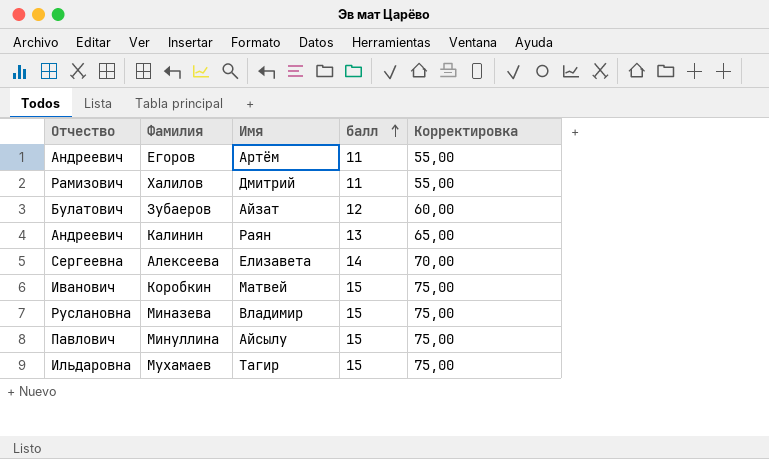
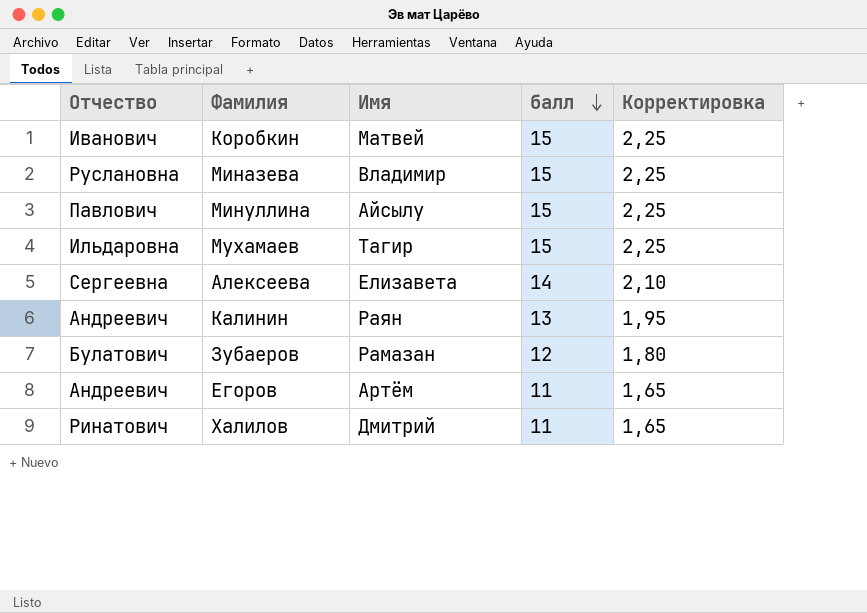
row order: балл ascending -> балл descending
column Корректировка | formula: [балл] * 5 -> [балл] * 0,15
Зубаеров | Имя: Айзат -> Рамазан
Халилов | Отчество: Рамизович -> Ринатович

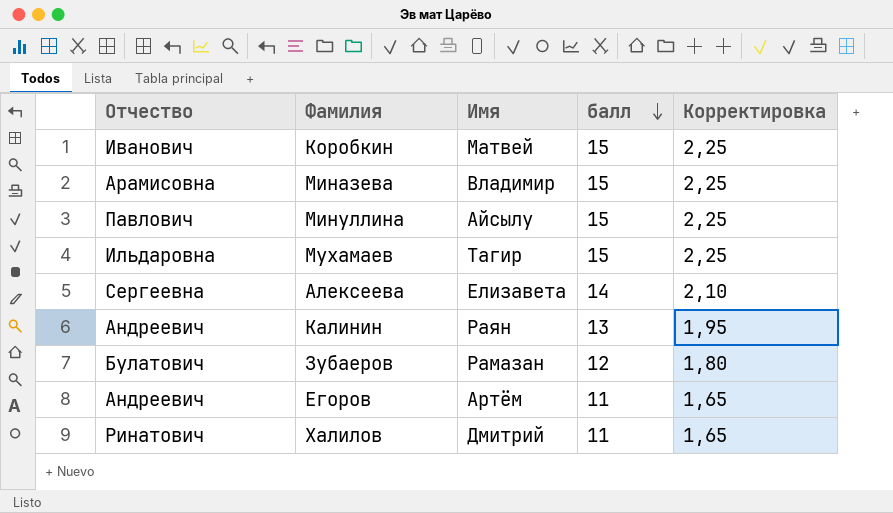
Миназева | Отчество: Руслановна -> Арамисовна

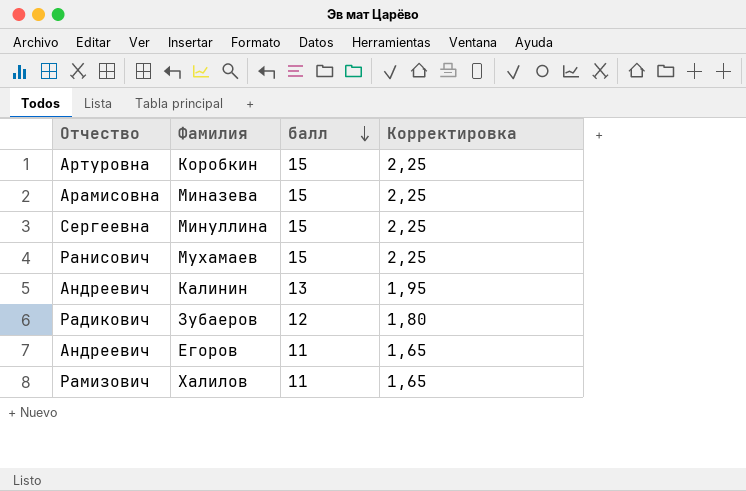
column Имя | position: 3 -> none
row Алексеева: Сергеевна | Елизавета | 14 | 2,10 -> none
Коробкин | Отчество: Иванович -> Артуровна
Минуллина | Отчество: Павлович -> Сергеевна
Мухамаев | Отчество: Ильдаровна -> Ранисович
Зубаеров | Отчество: Булатович -> Радикович
Халилов | Отчество: Ринатович -> Рамизович

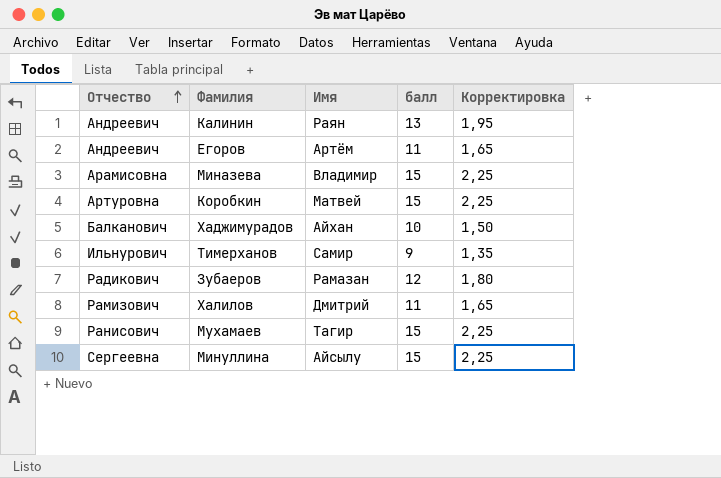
row order: балл descending -> Отчество ascending
column Имя | position: none -> 3
row Хаджимурадов: none -> Балканович | Айхан | 10 | 1,50
row Тимерханов: none -> Ильнурович | Самир | 9 | 1,35

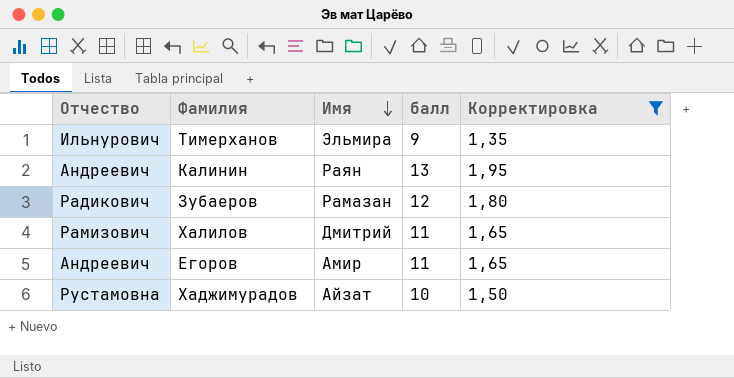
filter: none -> Корректировка != 2,25
row order: Отчество ascending -> Имя descending
Тимерханов | Имя: Самир -> Эльмира
Егоров | Имя: Артём -> Амир
Хаджимурадов | Отчество: Балканович -> Рустамовна
Хаджимурадов | Имя: Айхан -> Айзат

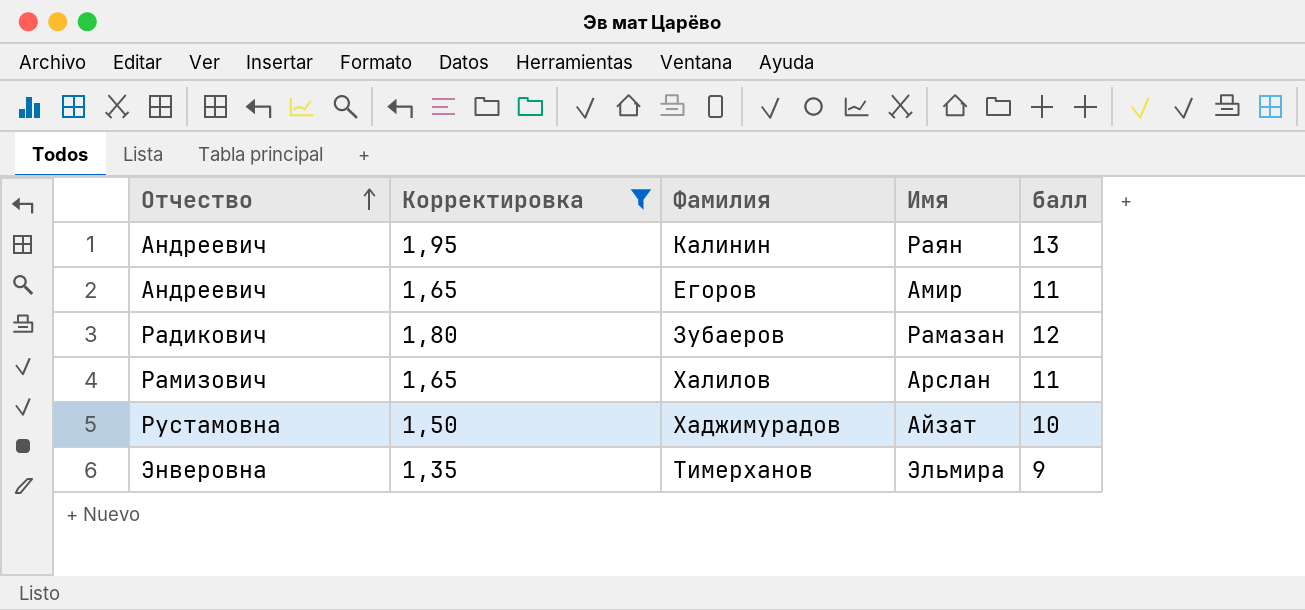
row order: Имя descending -> Отчество ascending
column Корректировка | position: 5 -> 2
Халилов | Имя: Дмитрий -> Арслан
Тимерханов | Отчество: Ильнурович -> Энверовна

